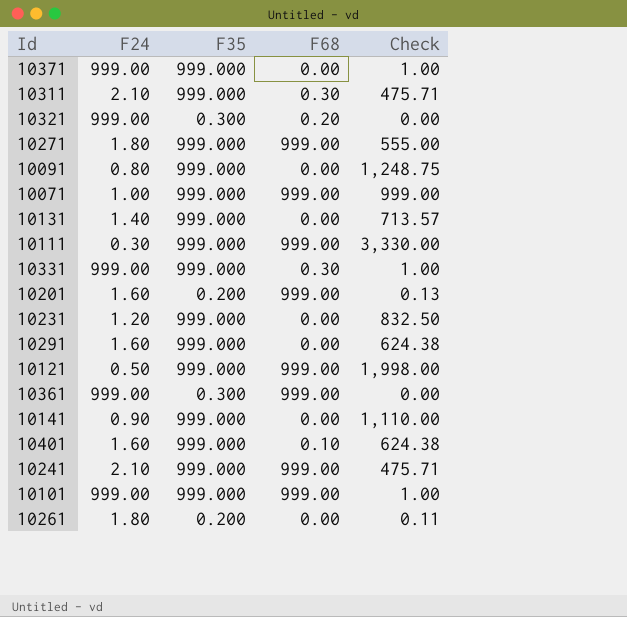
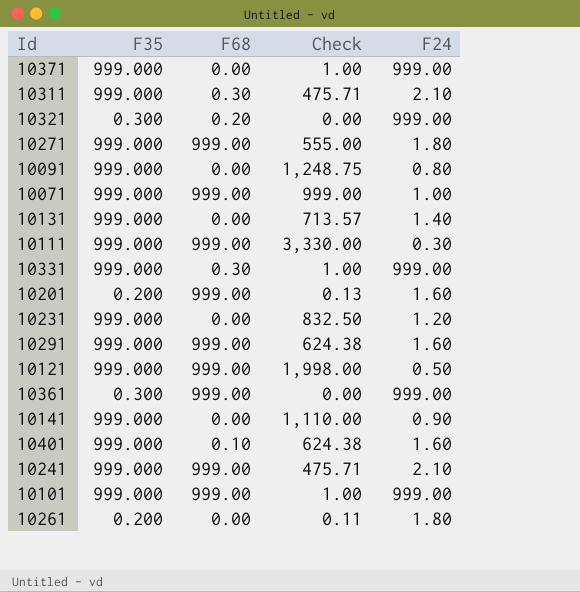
column F24 | position: 2 -> 5
10291 | F68: 0.00 -> 999.00

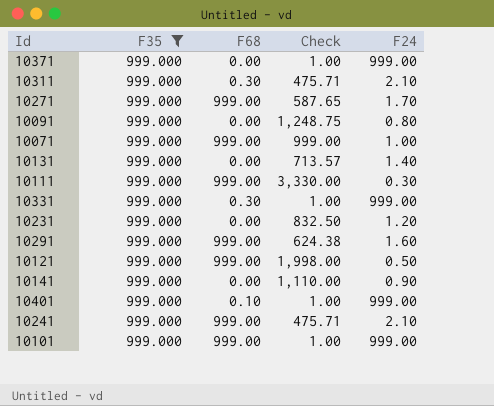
filter: none -> F35 = 999.000
10271 | Check: 555.00 -> 587.65
10271 | F24: 1.80 -> 1.70
10401 | Check: 624.38 -> 1.00
10401 | F24: 1.60 -> 999.00

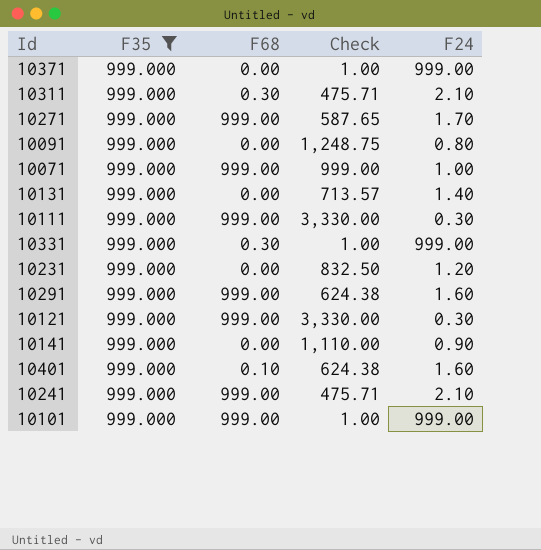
10121 | Check: 1,998.00 -> 3,330.00
10121 | F24: 0.50 -> 0.30
10401 | Check: 1.00 -> 624.38
10401 | F24: 999.00 -> 1.60

